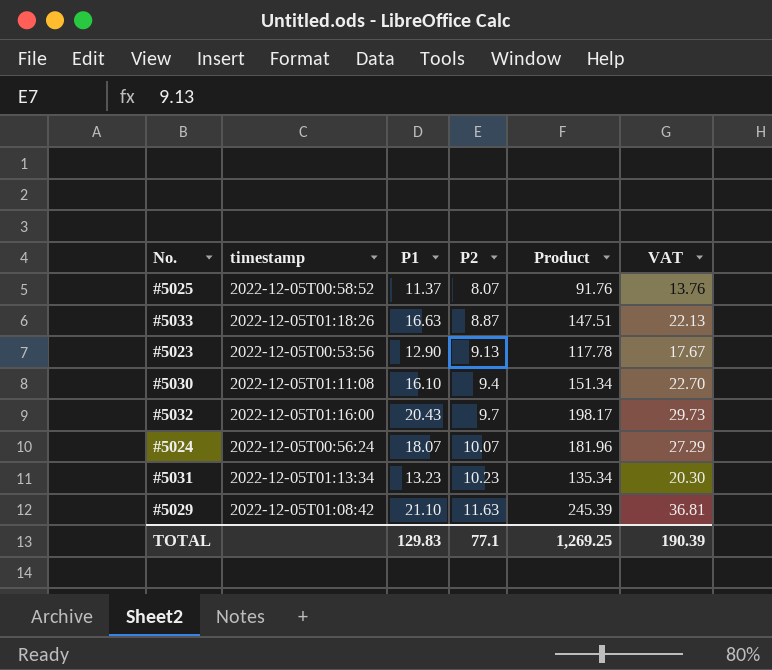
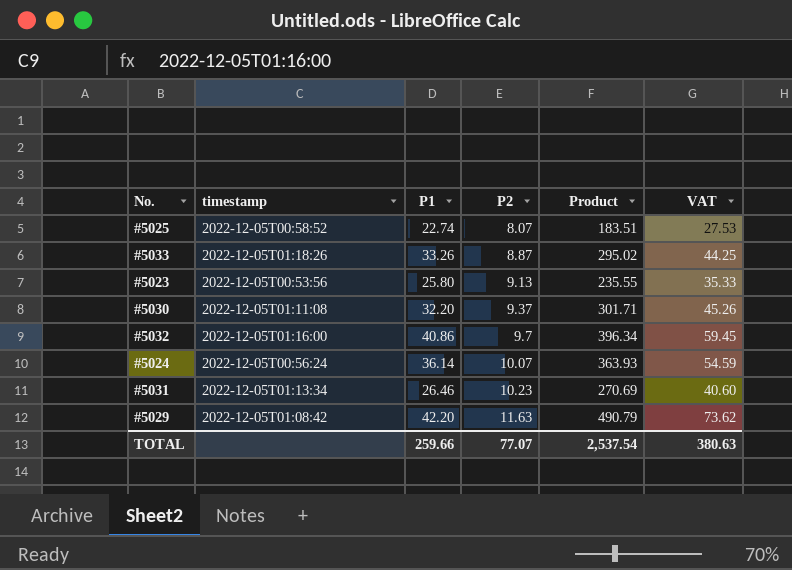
#5025 | P1: 11.37 -> 22.74
#5025 | Product: 91.76 -> 183.51
#5025 | VAT: 13.76 -> 27.53
#5033 | P1: 16.63 -> 33.26
#5033 | Product: 147.51 -> 295.02
#5033 | VAT: 22.13 -> 44.25
#5023 | P1: 12.90 -> 25.80
#5023 | Product: 117.78 -> 235.55
#5023 | VAT: 17.67 -> 35.33
#5030 | P1: 16.10 -> 32.20
#5030 | P2: 9.4 -> 9.37
#5030 | Product: 151.34 -> 301.71
#5030 | VAT: 22.70 -> 45.26
#5032 | P1: 20.43 -> 40.86
#5032 | Product: 198.17 -> 396.34
#5032 | VAT: 29.73 -> 59.45
#5024 | P1: 18.07 -> 36.14
#5024 | Product: 181.96 -> 363.93
#5024 | VAT: 27.29 -> 54.59
#5031 | P1: 13.23 -> 26.46
#5031 | Product: 135.34 -> 270.69
#5031 | VAT: 20.30 -> 40.60
#5029 | P1: 21.10 -> 42.20
#5029 | Product: 245.39 -> 490.79
#5029 | VAT: 36.81 -> 73.62
TOTAL | P1: 129.83 -> 259.66
TOTAL | P2: 77.1 -> 77.07
TOTAL | Product: 1,269.25 -> 2,537.54
TOTAL | VAT: 190.39 -> 380.63

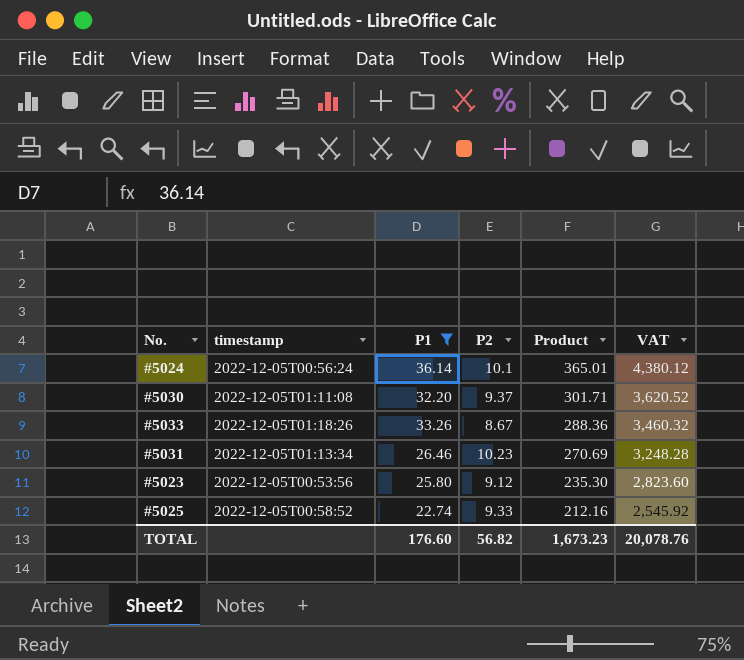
filter: none -> P1 <= 36.14
row order: P2 ascending -> Product descending
column VAT | formula: [Product] * 0.15 -> [Product] * 12
#5024 | P2: 10.07 -> 10.1
#5024 | Product: 363.93 -> 365.01
#5033 | P2: 8.87 -> 8.67
#5033 | Product: 295.02 -> 288.36
#5023 | P2: 9.13 -> 9.12
#5023 | Product: 235.55 -> 235.30
#5025 | P2: 8.07 -> 9.33
#5025 | Product: 183.51 -> 212.16
TOTAL | P1: 259.66 -> 176.60
TOTAL | P2: 77.07 -> 56.82
TOTAL | Product: 2,537.54 -> 1,673.23
TOTAL | VAT: 380.63 -> 20,078.76

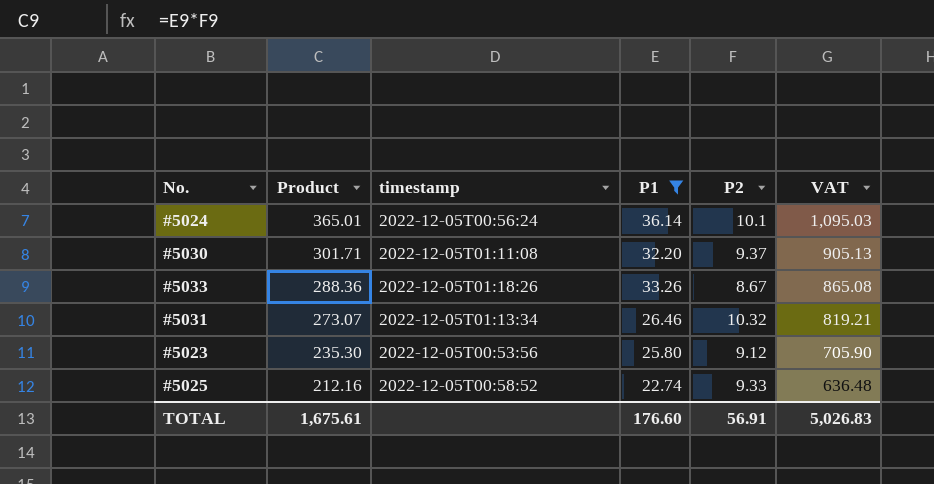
column Product | position: 5 -> 2
column VAT | formula: [Product] * 12 -> [Product] * 3
#5031 | Product: 270.69 -> 273.07
#5031 | P2: 10.23 -> 10.32
TOTAL | Product: 1,673.23 -> 1,675.61
TOTAL | P2: 56.82 -> 56.91
TOTAL | VAT: 20,078.76 -> 5,026.83

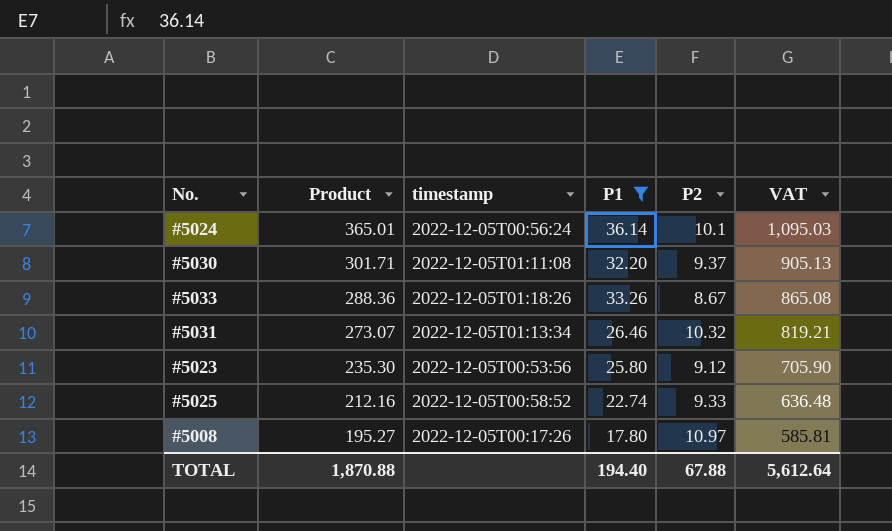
row #5008: none -> 195.27 | 2022-12-05T00:17:26 | 17.80 | 10.97 | 585.81
TOTAL | Product: 1,675.61 -> 1,870.88
TOTAL | P1: 176.60 -> 194.40
TOTAL | P2: 56.91 -> 67.88
TOTAL | VAT: 5,026.83 -> 5,612.64

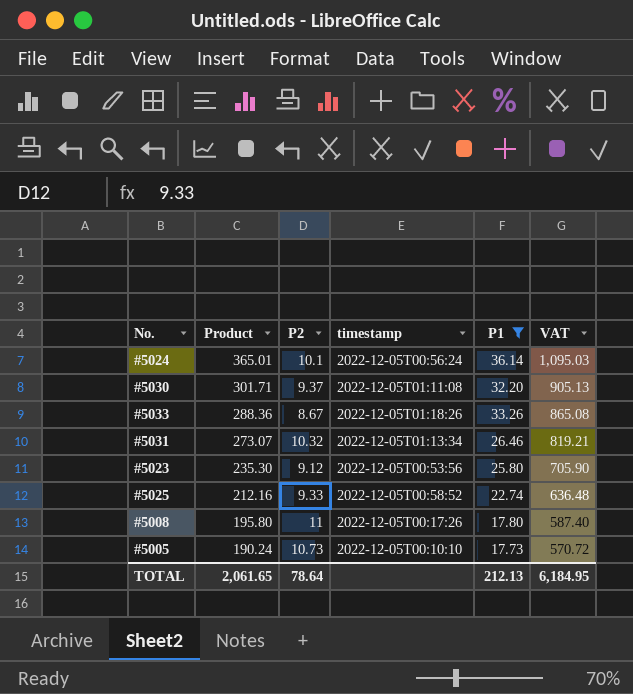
column P2 | position: 5 -> 3
#5008 | Product: 195.27 -> 195.80
#5008 | P2: 10.97 -> 11
#5008 | VAT: 585.81 -> 587.40
row #5005: none -> 190.24 | 10.73 | 2022-12-05T00:10:10 | 17.73 | 570.72
TOTAL | Product: 1,870.88 -> 2,061.65
TOTAL | P2: 67.88 -> 78.64
TOTAL | P1: 194.40 -> 212.13
TOTAL | VAT: 5,612.64 -> 6,184.95

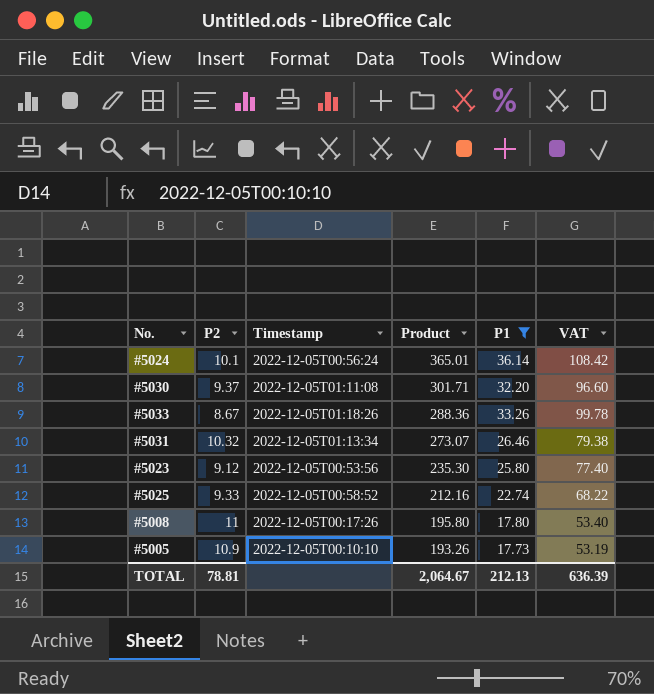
column name: timestamp -> Timestamp
column Product | position: 2 -> 4
column VAT | formula: [Product] * 3 -> [P1] * 3
#5005 | P2: 10.73 -> 10.9
#5005 | Product: 190.24 -> 193.26
TOTAL | P2: 78.64 -> 78.81
TOTAL | Product: 2,061.65 -> 2,064.67
TOTAL | VAT: 6,184.95 -> 636.39

